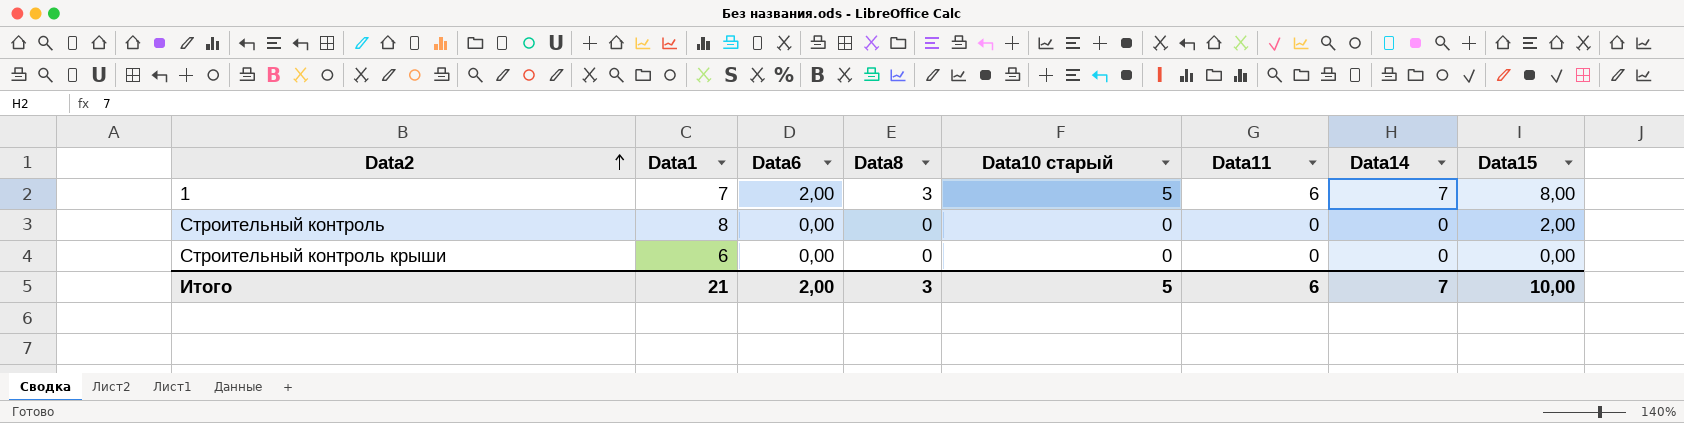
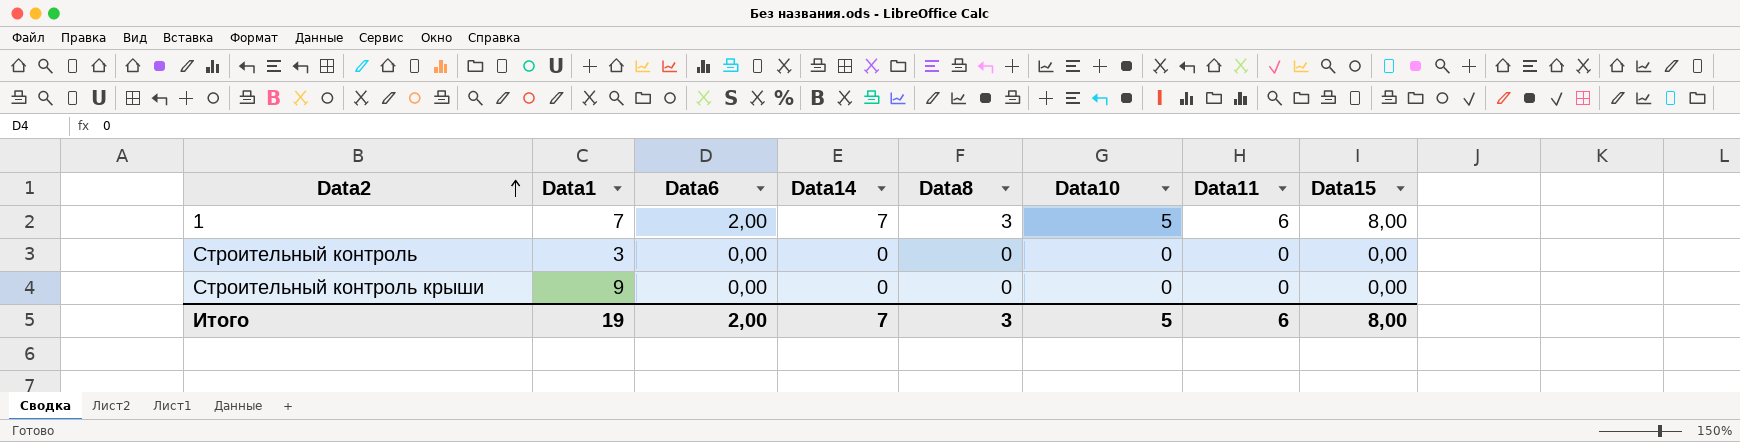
column Data14 | position: 7 -> 4
column name: Data10 старый -> Data10
Строительный контроль | Data1: 8 -> 3
Строительный контроль | Data15: 2,00 -> 0,00
Строительный контроль крыши | Data1: 6 -> 9
Итого | Data1: 21 -> 19
Итого | Data15: 10,00 -> 8,00

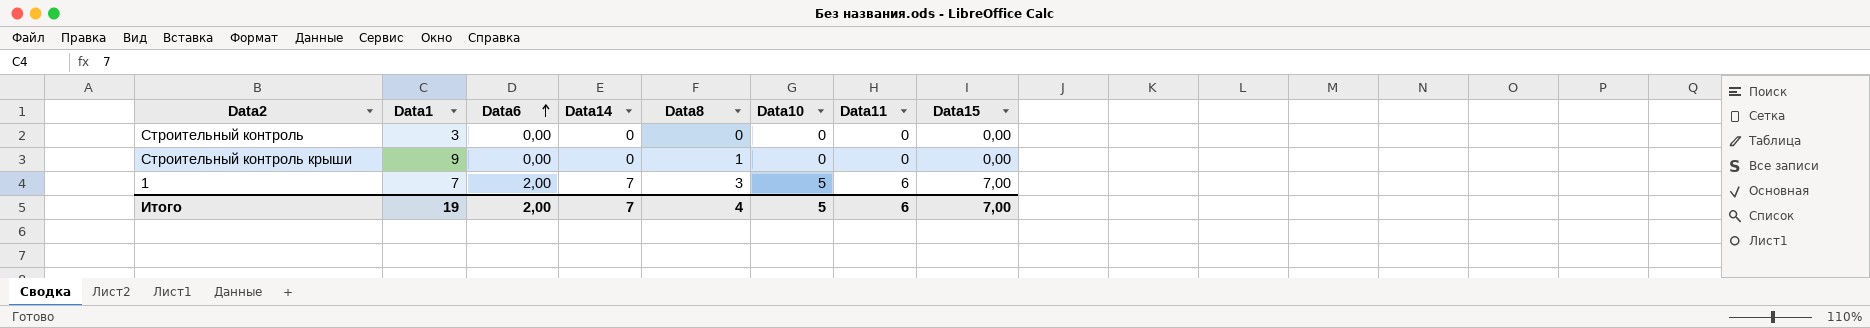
row order: Data2 ascending -> Data6 ascending
Строительный контроль крыши | Data8: 0 -> 1
1 | Data15: 8,00 -> 7,00
Итого | Data8: 3 -> 4
Итого | Data15: 8,00 -> 7,00

